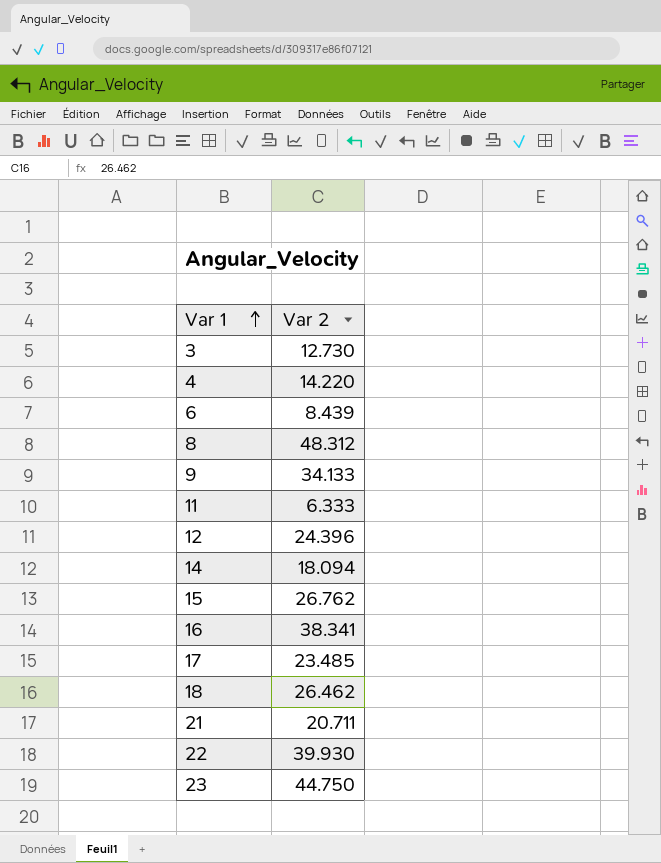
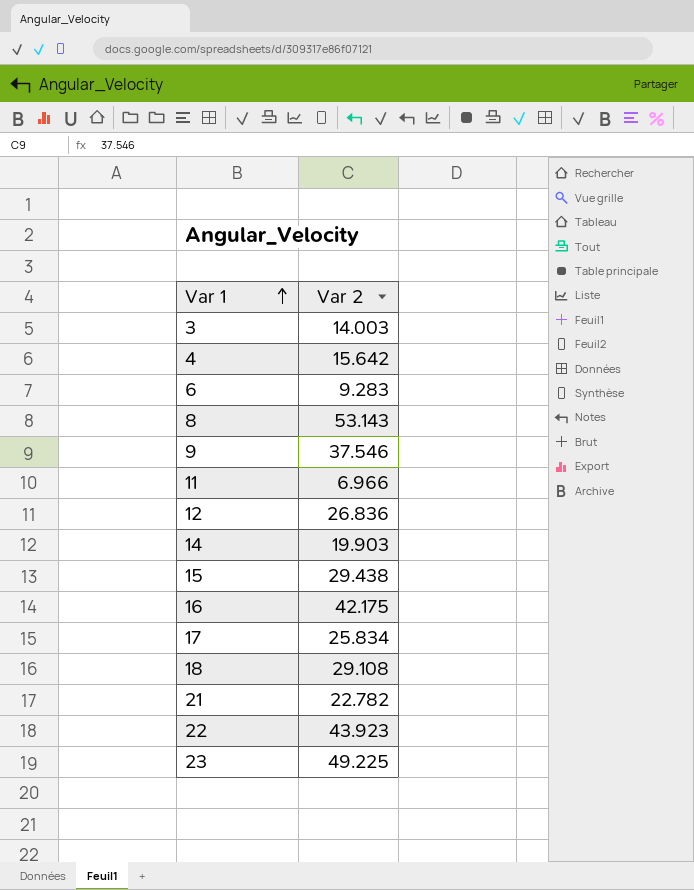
3 | Var 2: 12.730 -> 14.003
4 | Var 2: 14.220 -> 15.642
6 | Var 2: 8.439 -> 9.283
8 | Var 2: 48.312 -> 53.143
9 | Var 2: 34.133 -> 37.546
11 | Var 2: 6.333 -> 6.966
12 | Var 2: 24.396 -> 26.836
14 | Var 2: 18.094 -> 19.903
15 | Var 2: 26.762 -> 29.438
16 | Var 2: 38.341 -> 42.175
17 | Var 2: 23.485 -> 25.834
18 | Var 2: 26.462 -> 29.108
21 | Var 2: 20.711 -> 22.782
22 | Var 2: 39.930 -> 43.923
23 | Var 2: 44.750 -> 49.225

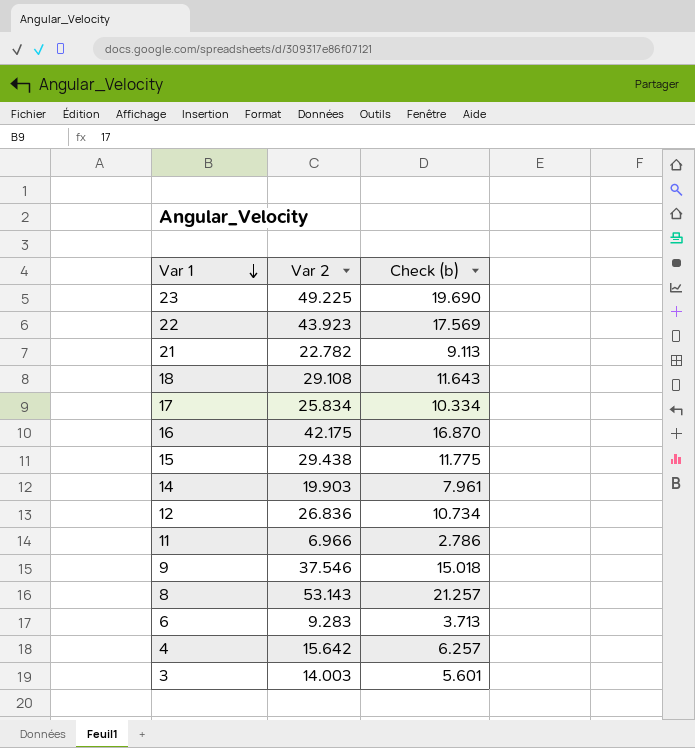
row order: Var 1 ascending -> Var 1 descending
column Check (b) | formula: none -> [Var 2] * 0.4

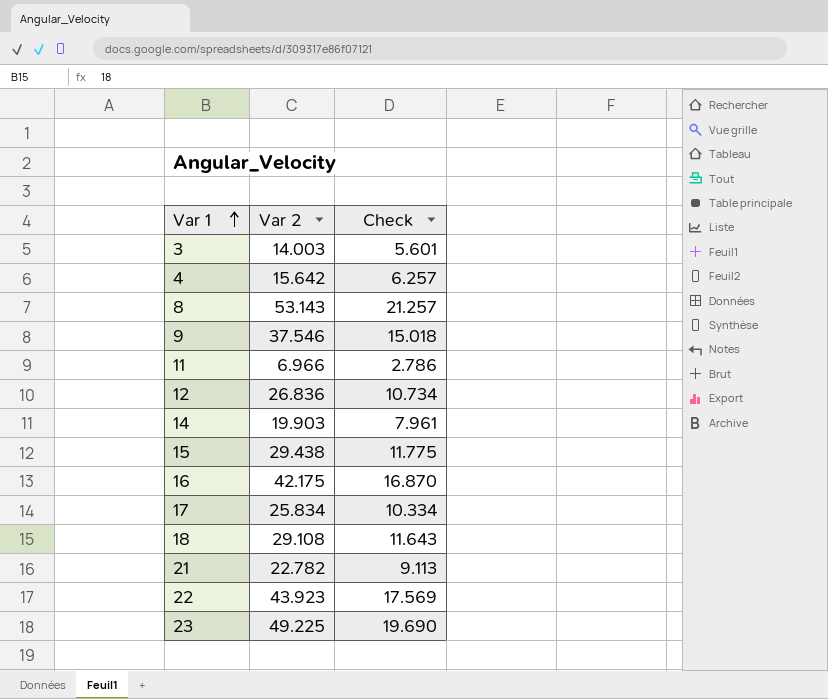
row order: Var 1 descending -> Var 1 ascending
column name: Check (b) -> Check
row 6: 9.283 | 3.713 -> none

